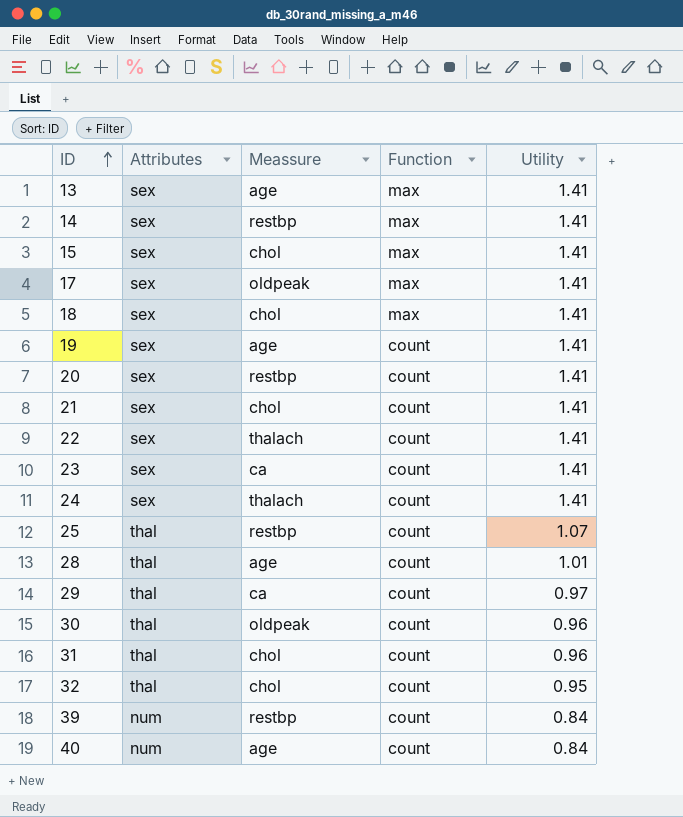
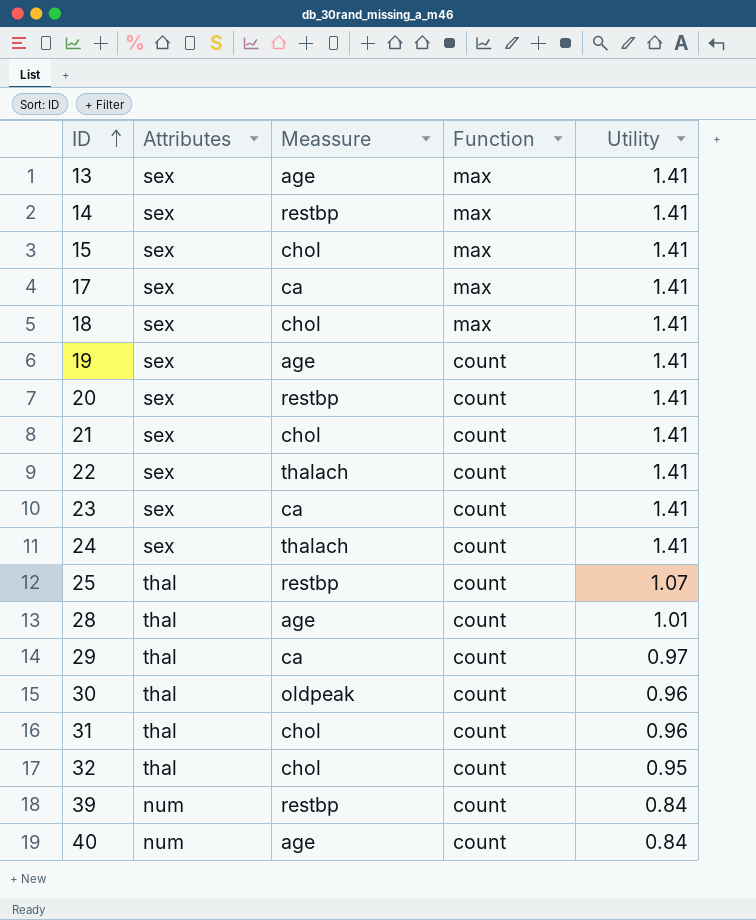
17 | Meassure: oldpeak -> ca

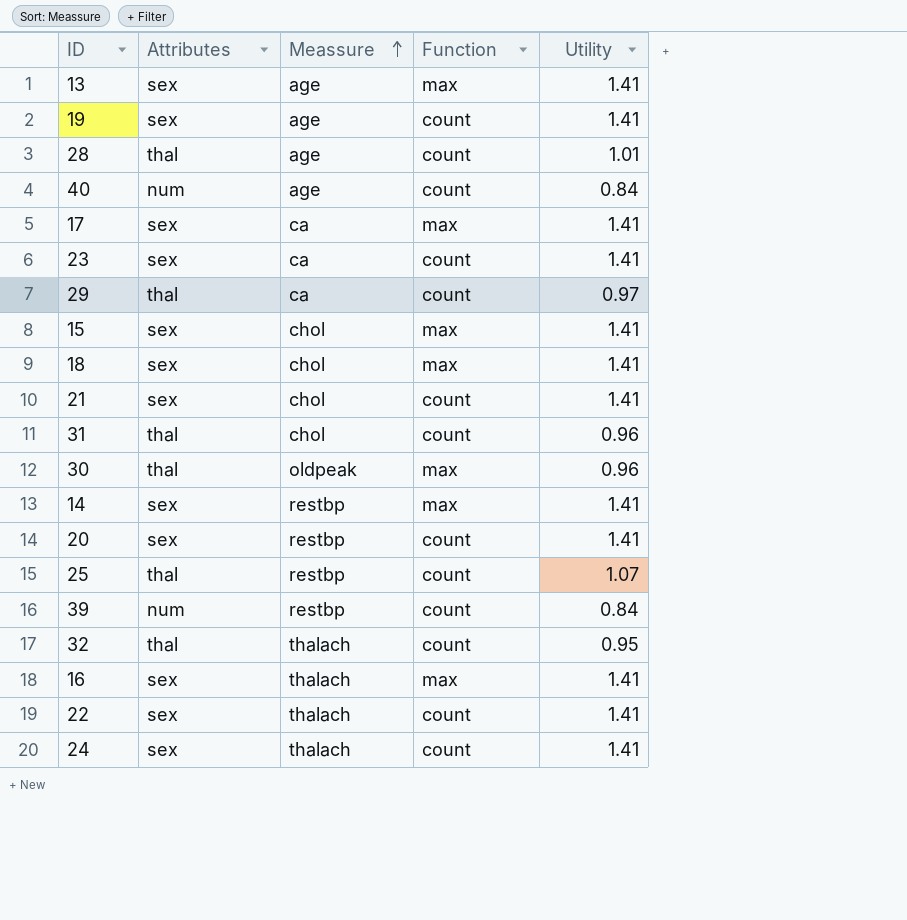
row order: ID ascending -> Meassure ascending
30 | Function: count -> max
32 | Meassure: chol -> thalach
row 16: none -> sex | thalach | max | 1.41

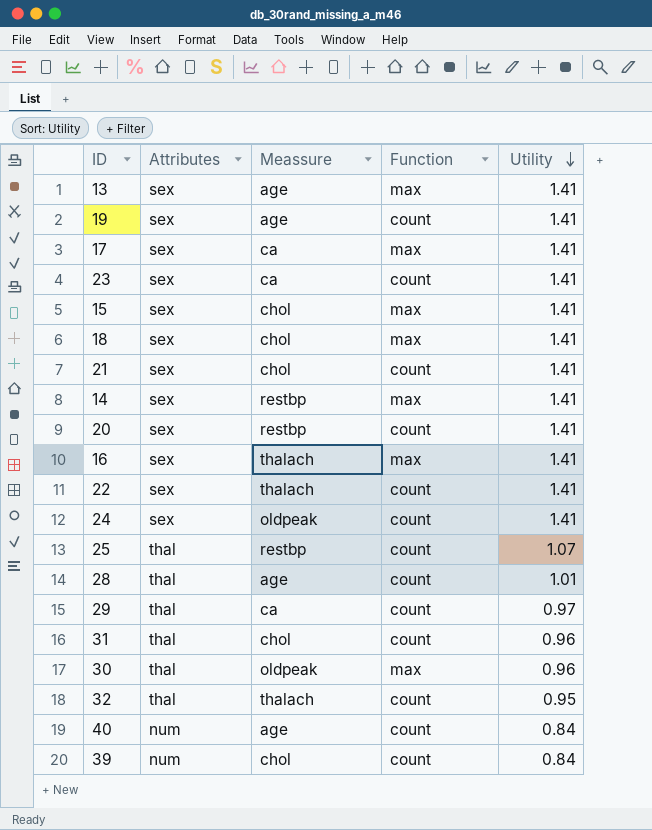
row order: Meassure ascending -> Utility descending
24 | Meassure: thalach -> oldpeak
39 | Meassure: restbp -> chol

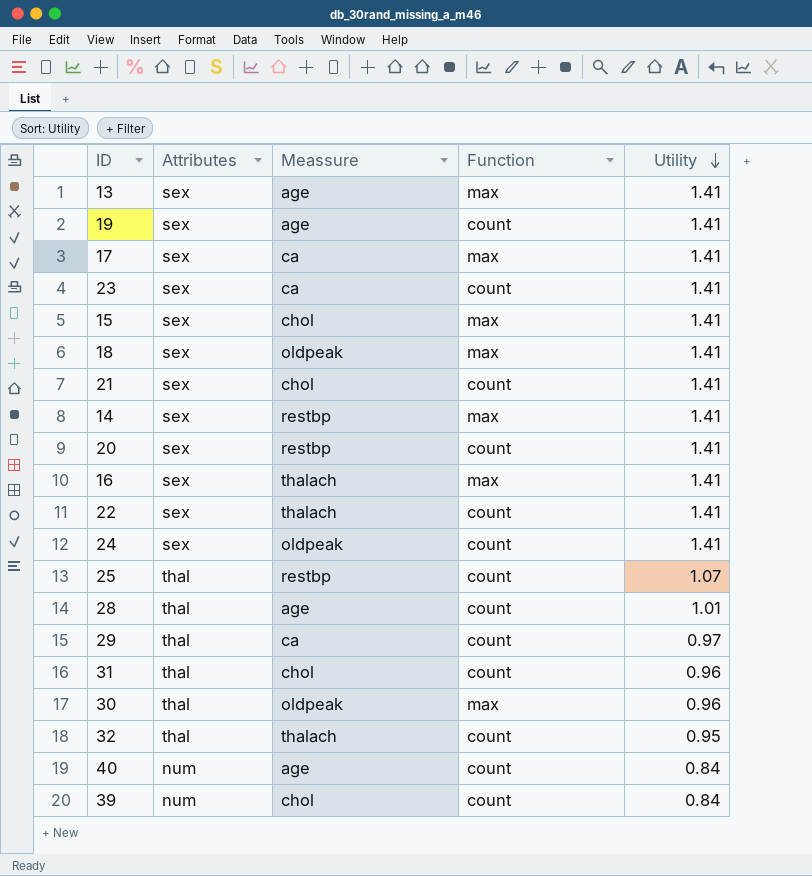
18 | Meassure: chol -> oldpeak

